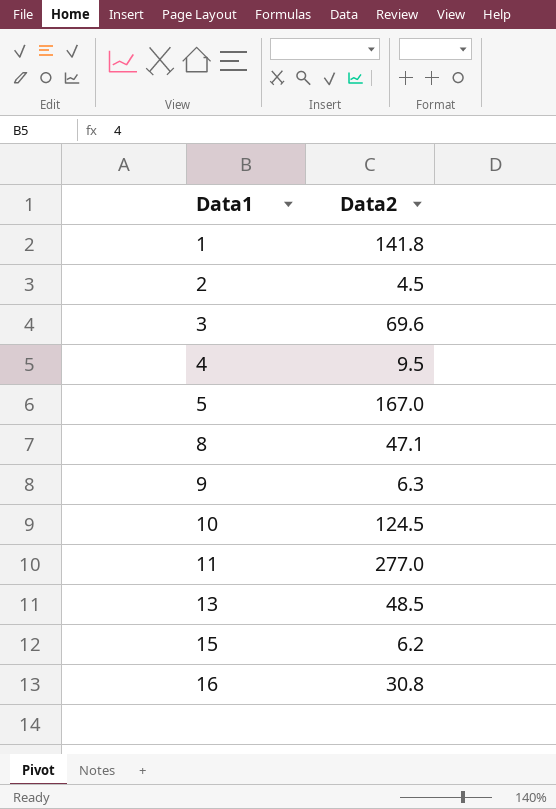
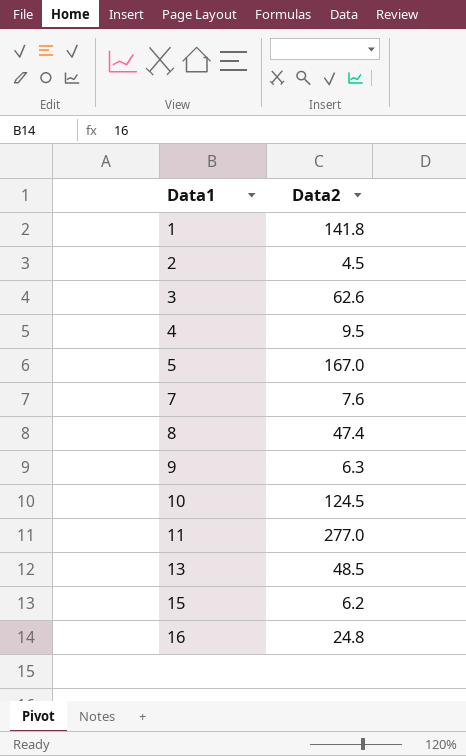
3 | Data2: 69.6 -> 62.6
row 7: none -> 7.6
8 | Data2: 47.1 -> 47.4
16 | Data2: 30.8 -> 24.8

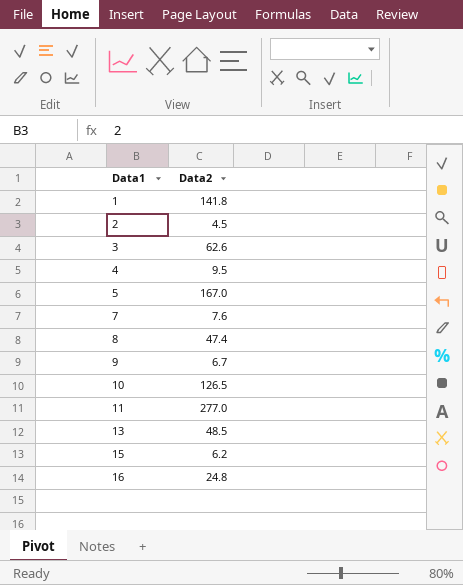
9 | Data2: 6.3 -> 6.7
10 | Data2: 124.5 -> 126.5

